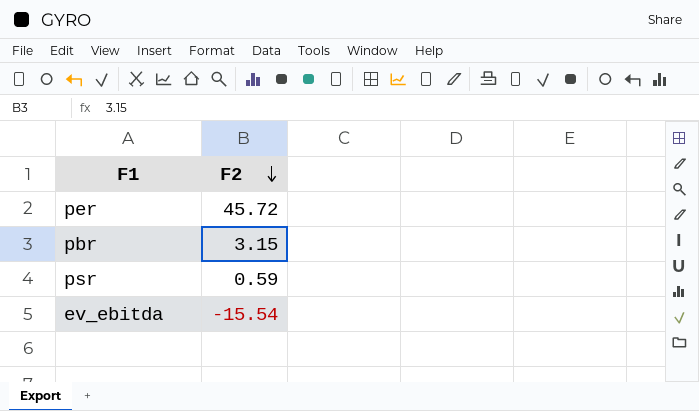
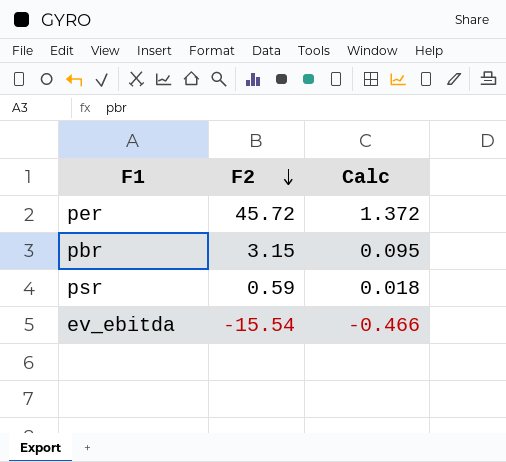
column Calc | formula: none -> [F2] * 0.03

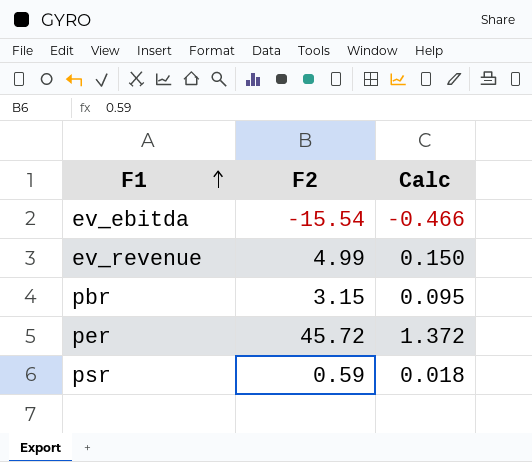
row order: F2 descending -> F1 ascending
row ev_revenue: none -> 4.99 | 0.150

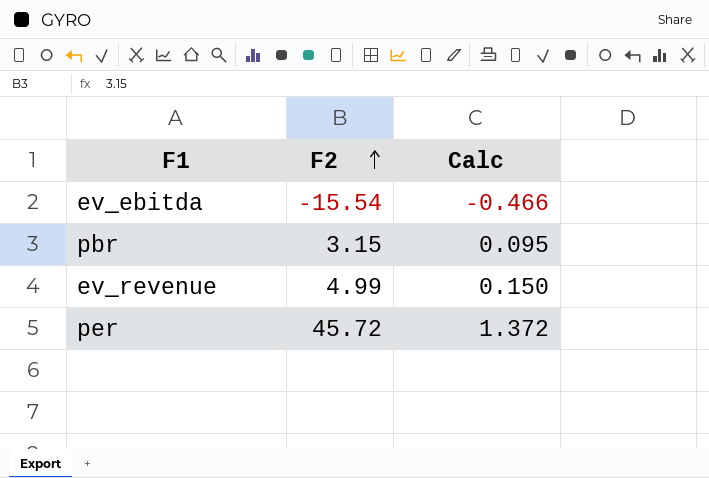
row order: F1 ascending -> F2 ascending
row psr: 0.59 | 0.018 -> none

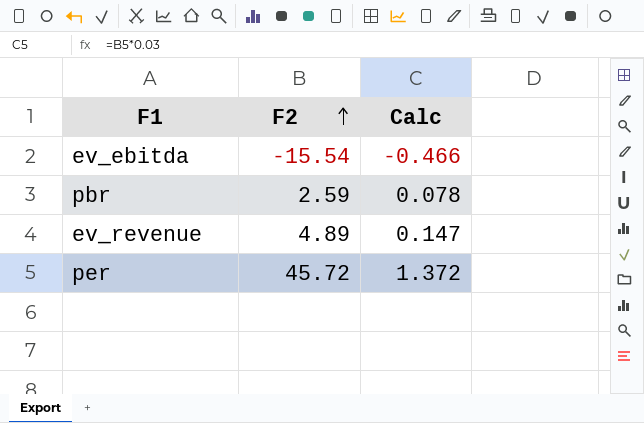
pbr | F2: 3.15 -> 2.59
pbr | Calc: 0.095 -> 0.078
ev_revenue | F2: 4.99 -> 4.89
ev_revenue | Calc: 0.150 -> 0.147

